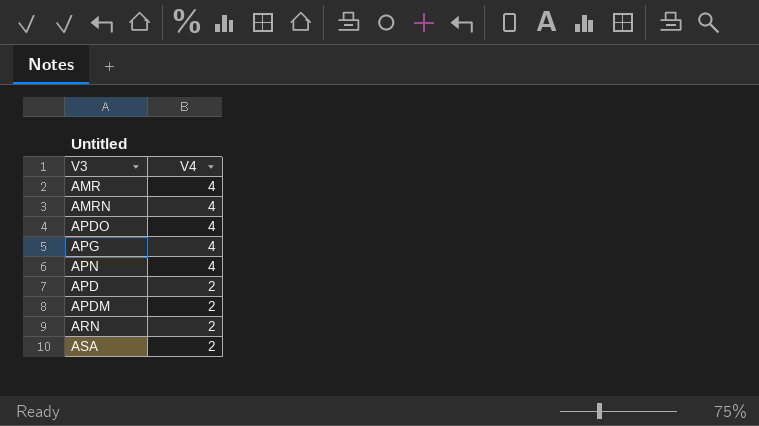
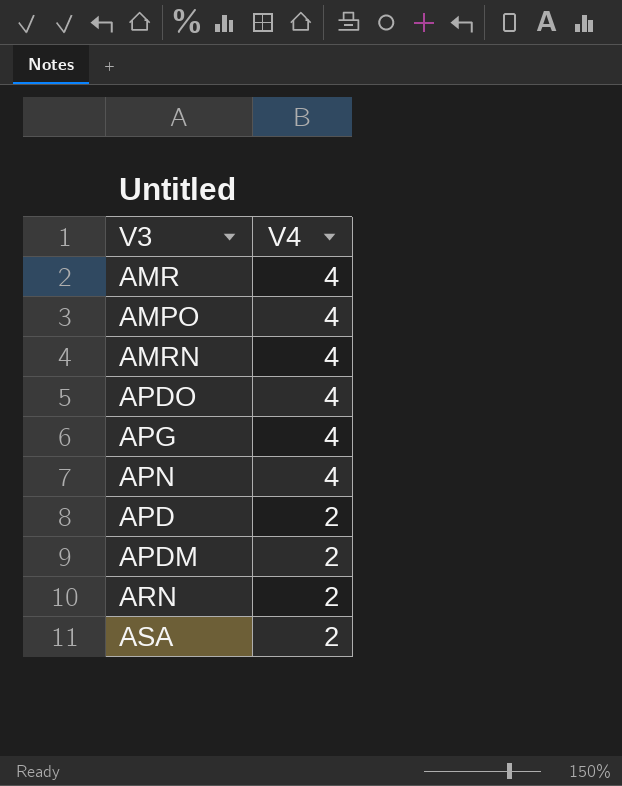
row AMPO: none -> 4

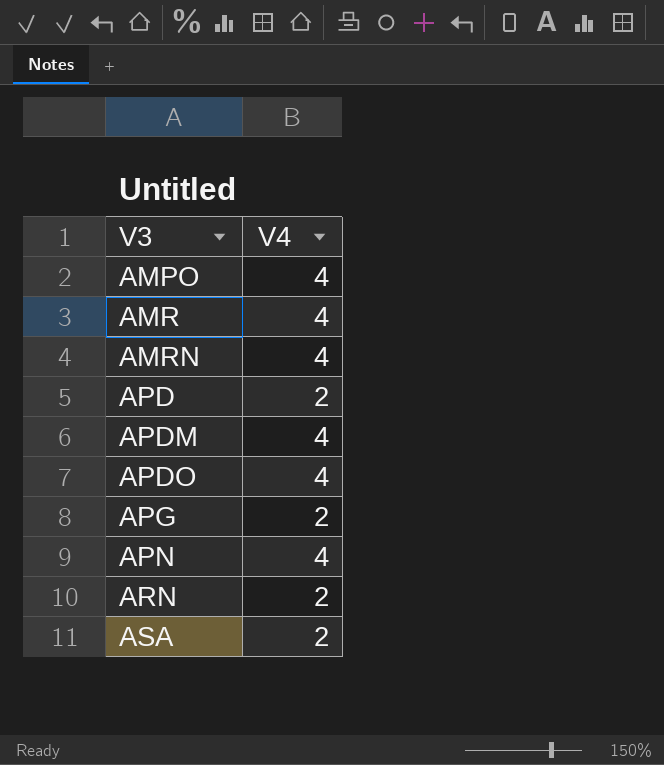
row order: V4 descending -> V3 ascending
APDM | V4: 2 -> 4
APG | V4: 4 -> 2

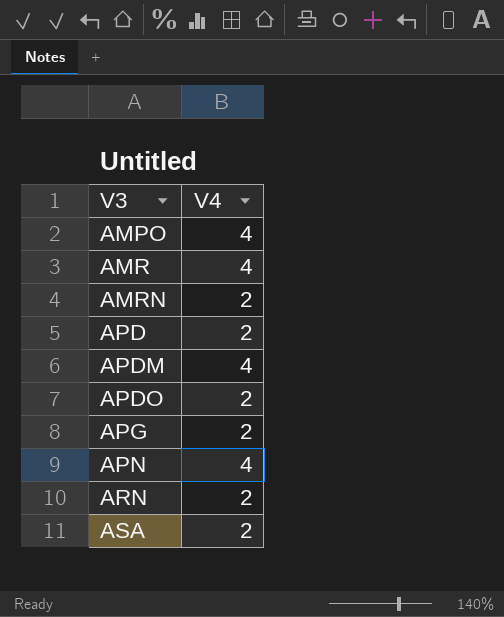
AMRN | V4: 4 -> 2
APDO | V4: 4 -> 2

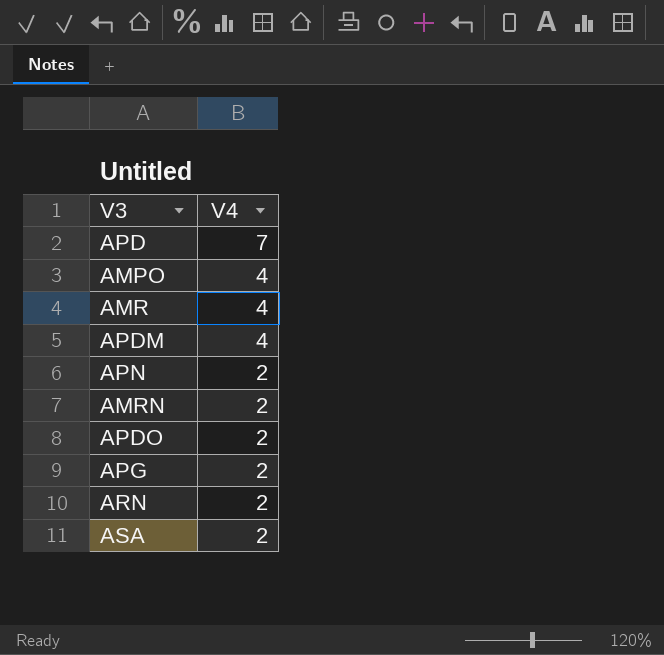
row order: V3 ascending -> V4 descending
APD | V4: 2 -> 7
APN | V4: 4 -> 2

